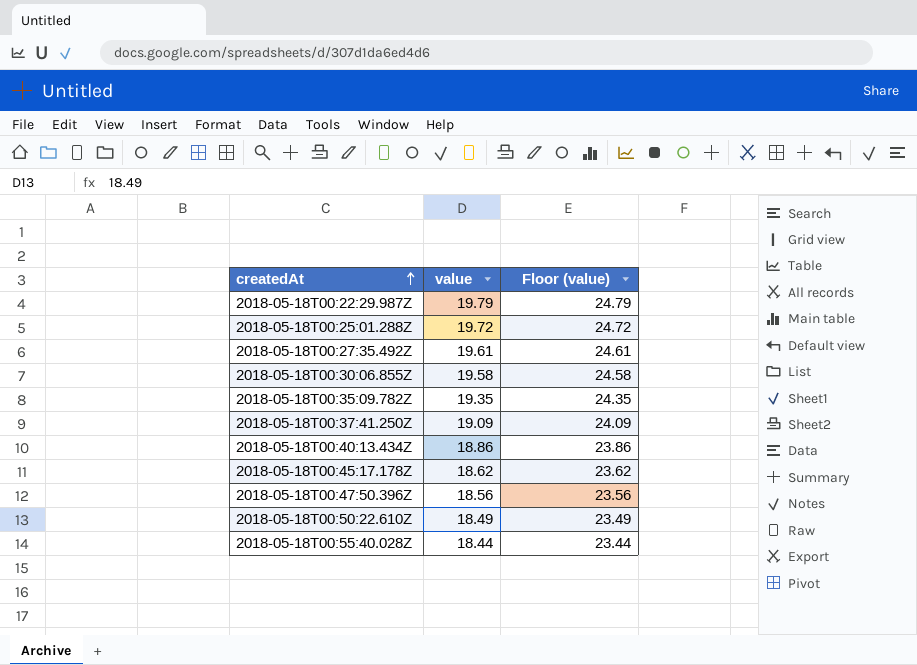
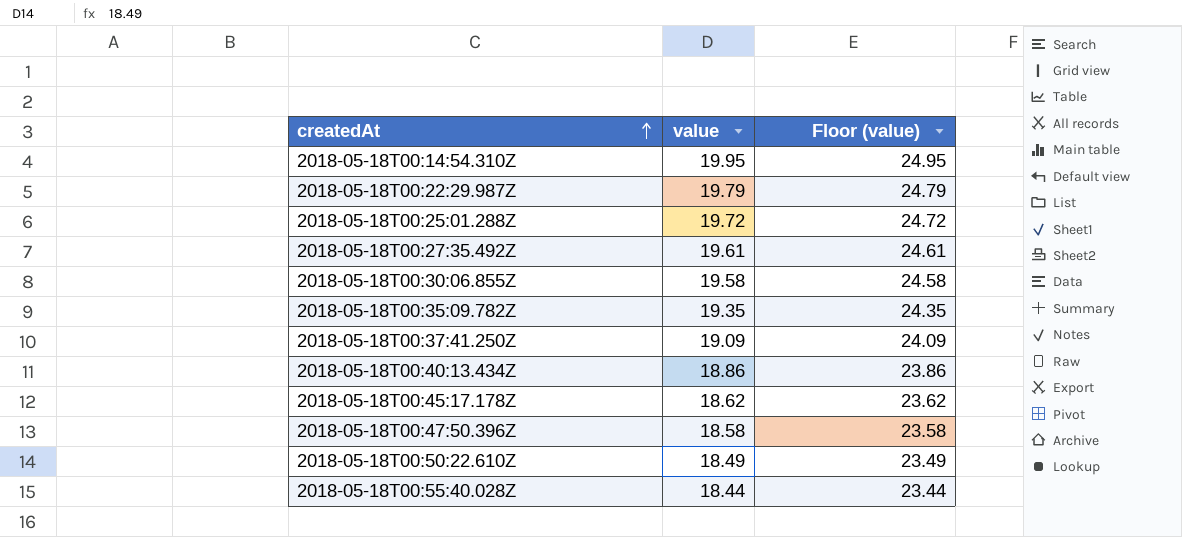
row 2018-05-18T00:14:54.310Z: none -> 19.95 | 24.95
2018-05-18T00:47:50.396Z | value: 18.56 -> 18.58
2018-05-18T00:47:50.396Z | Floor (value): 23.56 -> 23.58

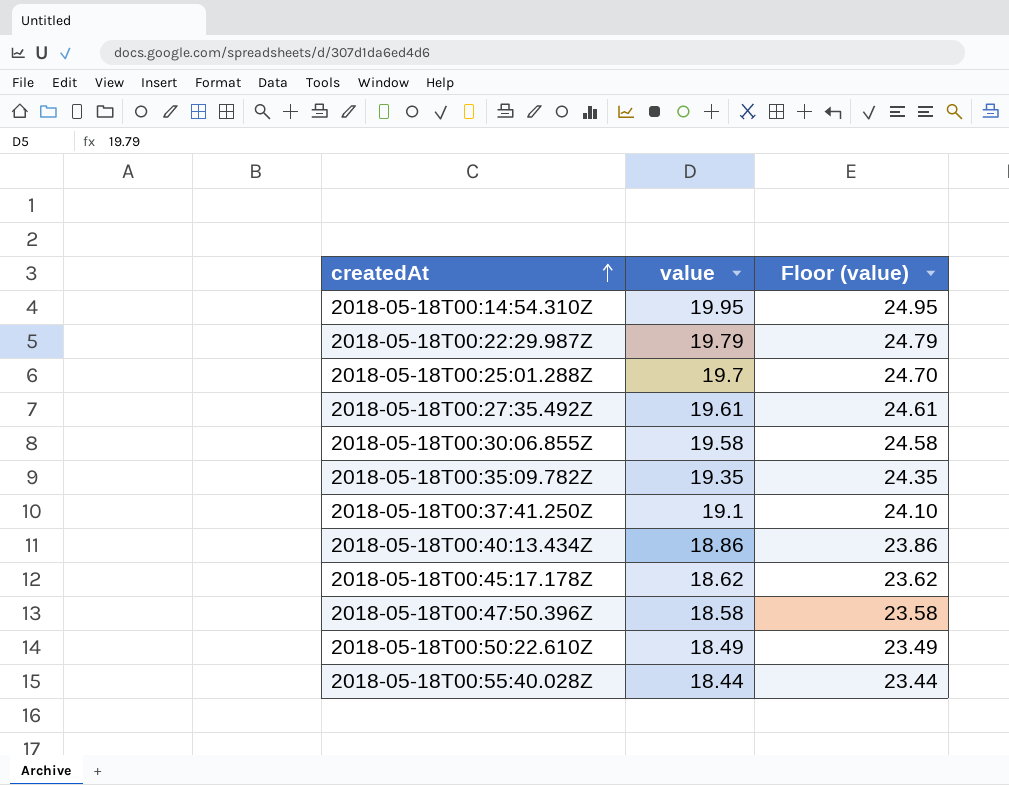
2018-05-18T00:25:01.288Z | value: 19.72 -> 19.7
2018-05-18T00:25:01.288Z | Floor (value): 24.72 -> 24.70
2018-05-18T00:37:41.250Z | value: 19.09 -> 19.1
2018-05-18T00:37:41.250Z | Floor (value): 24.09 -> 24.10

